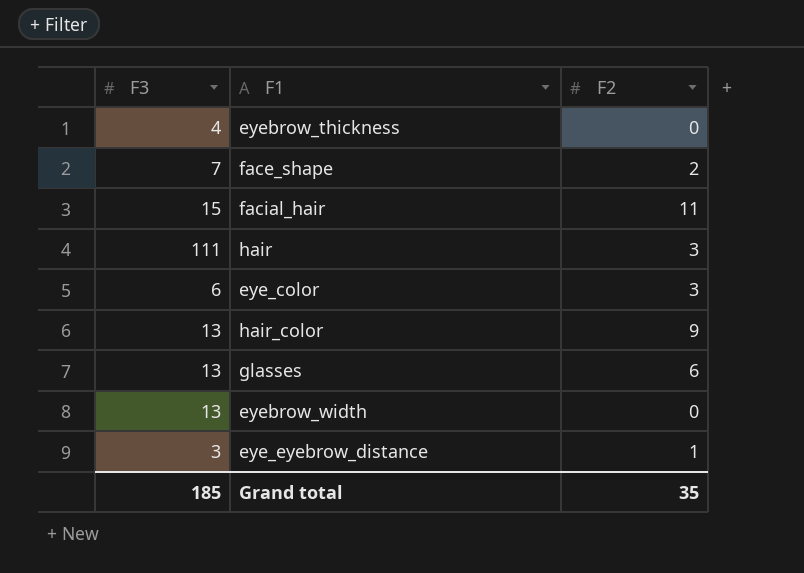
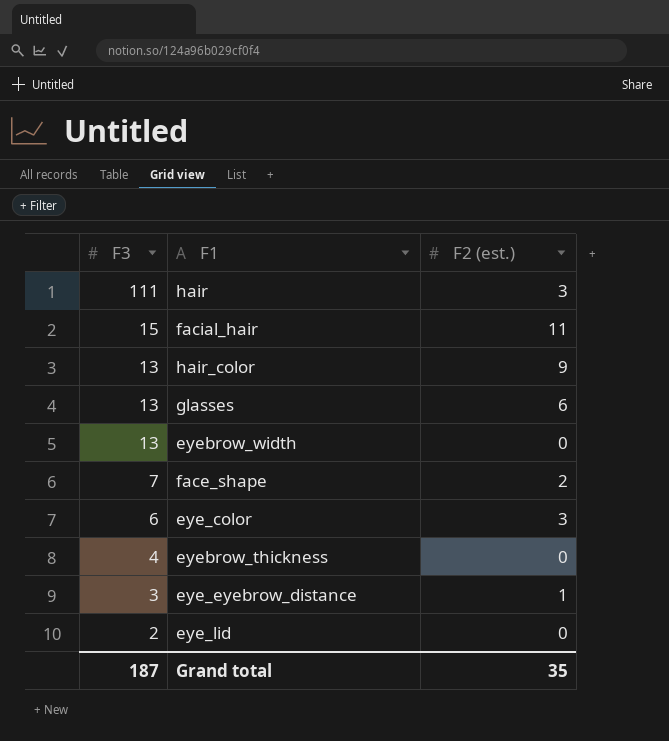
row order: none -> F3 descending
column name: F2 -> F2 (est.)
row eye_lid: none -> 2 | 0
Grand total | F3: 185 -> 187

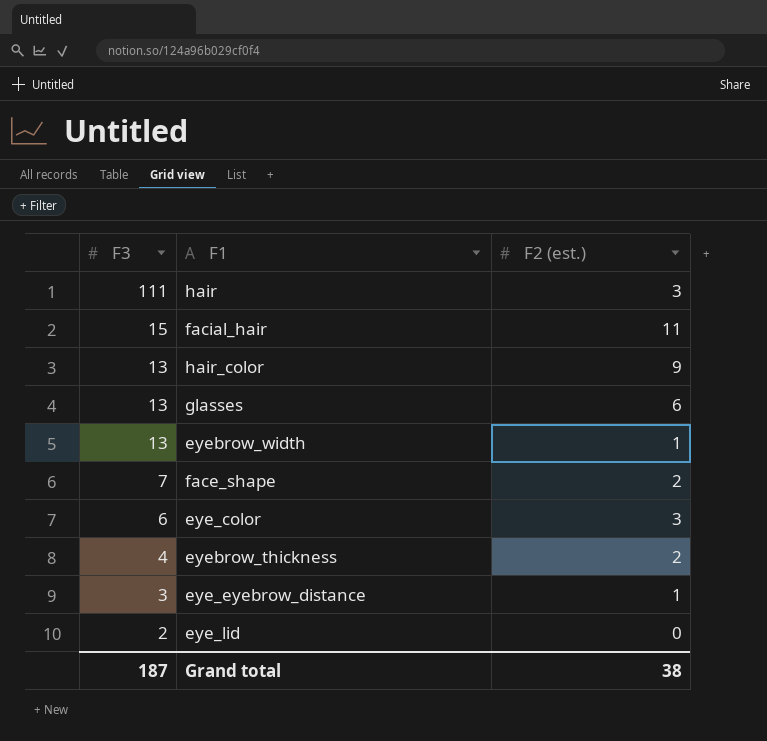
eyebrow_width | F2 (est.): 0 -> 1
eyebrow_thickness | F2 (est.): 0 -> 2
Grand total | F2 (est.): 35 -> 38

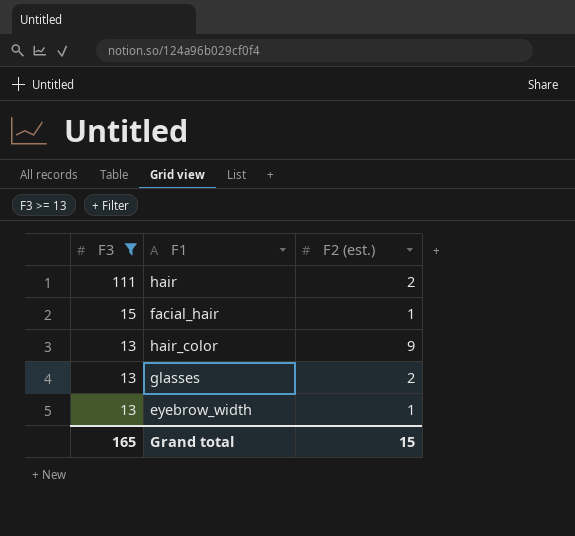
filter: none -> F3 >= 13
hair | F2 (est.): 3 -> 2
facial_hair | F2 (est.): 11 -> 1
glasses | F2 (est.): 6 -> 2
Grand total | F3: 187 -> 165
Grand total | F2 (est.): 38 -> 15

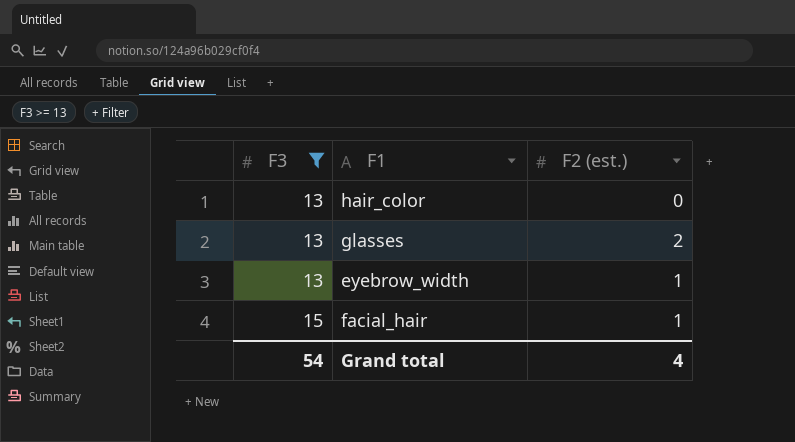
row order: F3 descending -> F3 ascending
row hair: 111 | 2 -> none
hair_color | F2 (est.): 9 -> 0
Grand total | F3: 165 -> 54
Grand total | F2 (est.): 15 -> 4

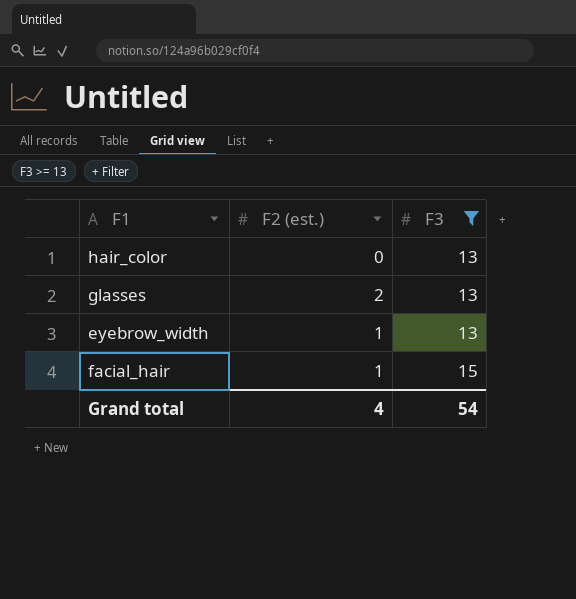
column F3 | position: 1 -> 3

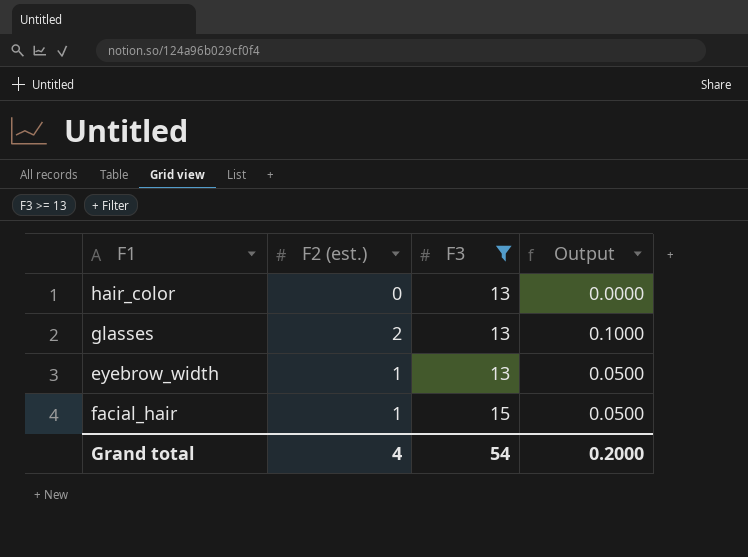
column Output | formula: none -> [F2 (est.)] * 0.05

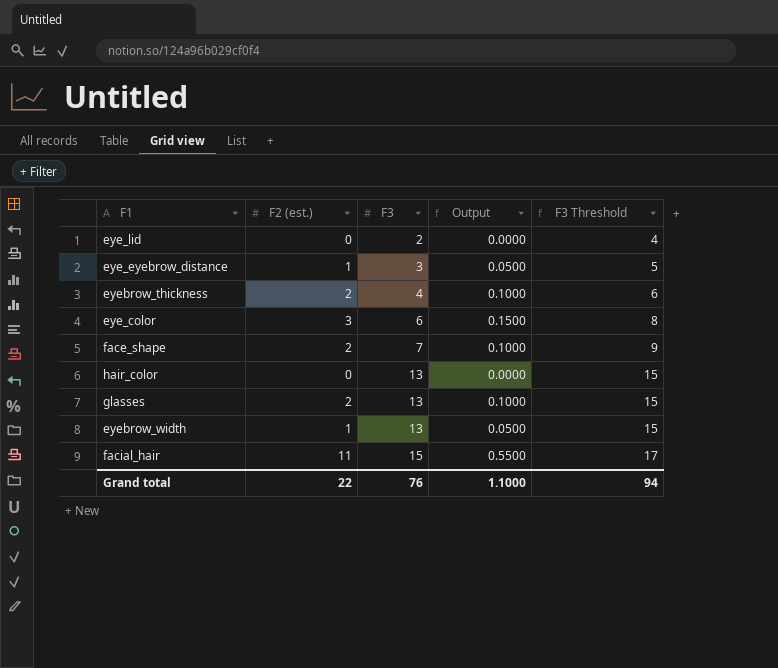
filter: F3 >= 13 -> none
column F3 Threshold | formula: none -> [F3] + 2
facial_hair | F2 (est.): 1 -> 11
facial_hair | Output: 0.0500 -> 0.5500
Grand total | F2 (est.): 4 -> 22
Grand total | F3: 54 -> 76
Grand total | Output: 0.2000 -> 1.1000

